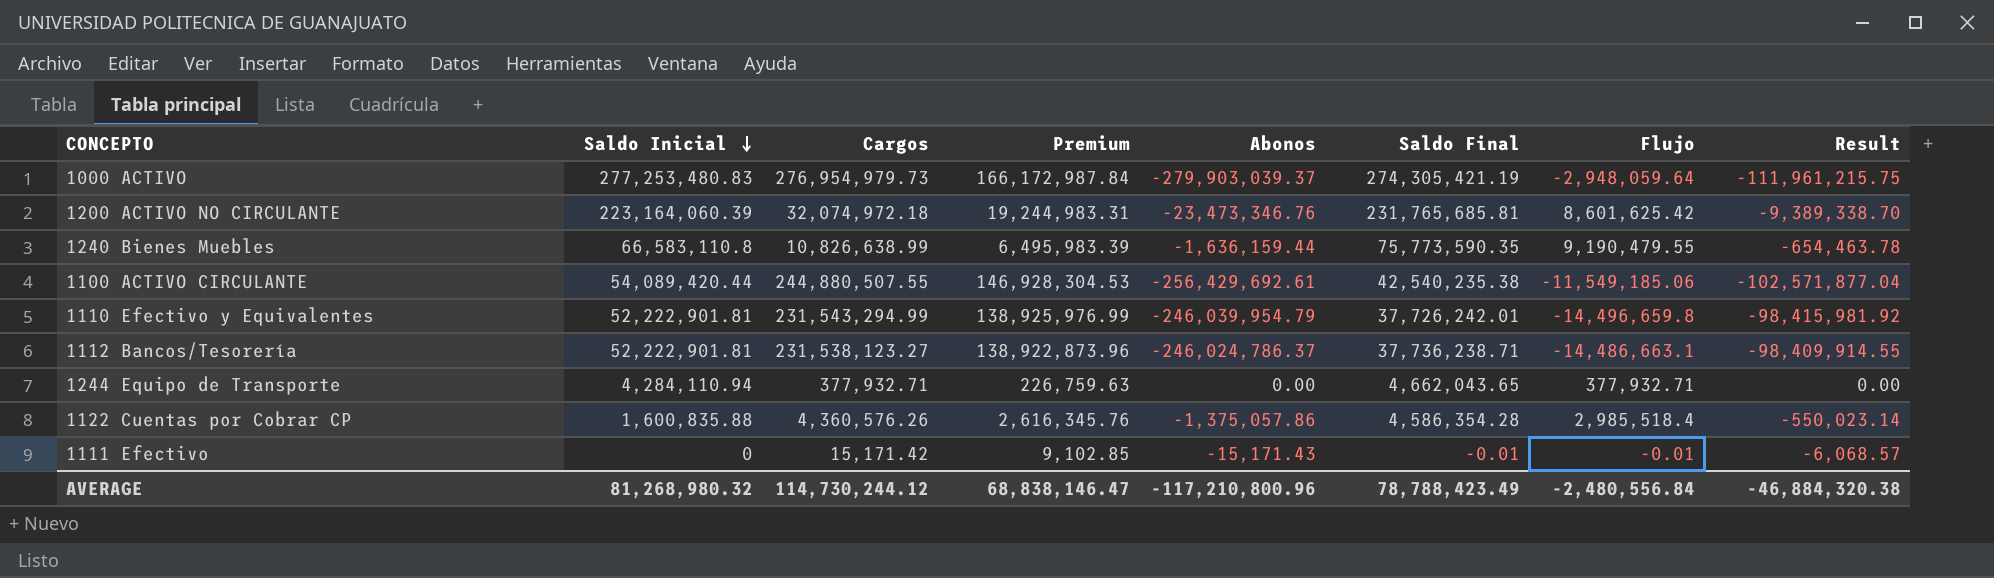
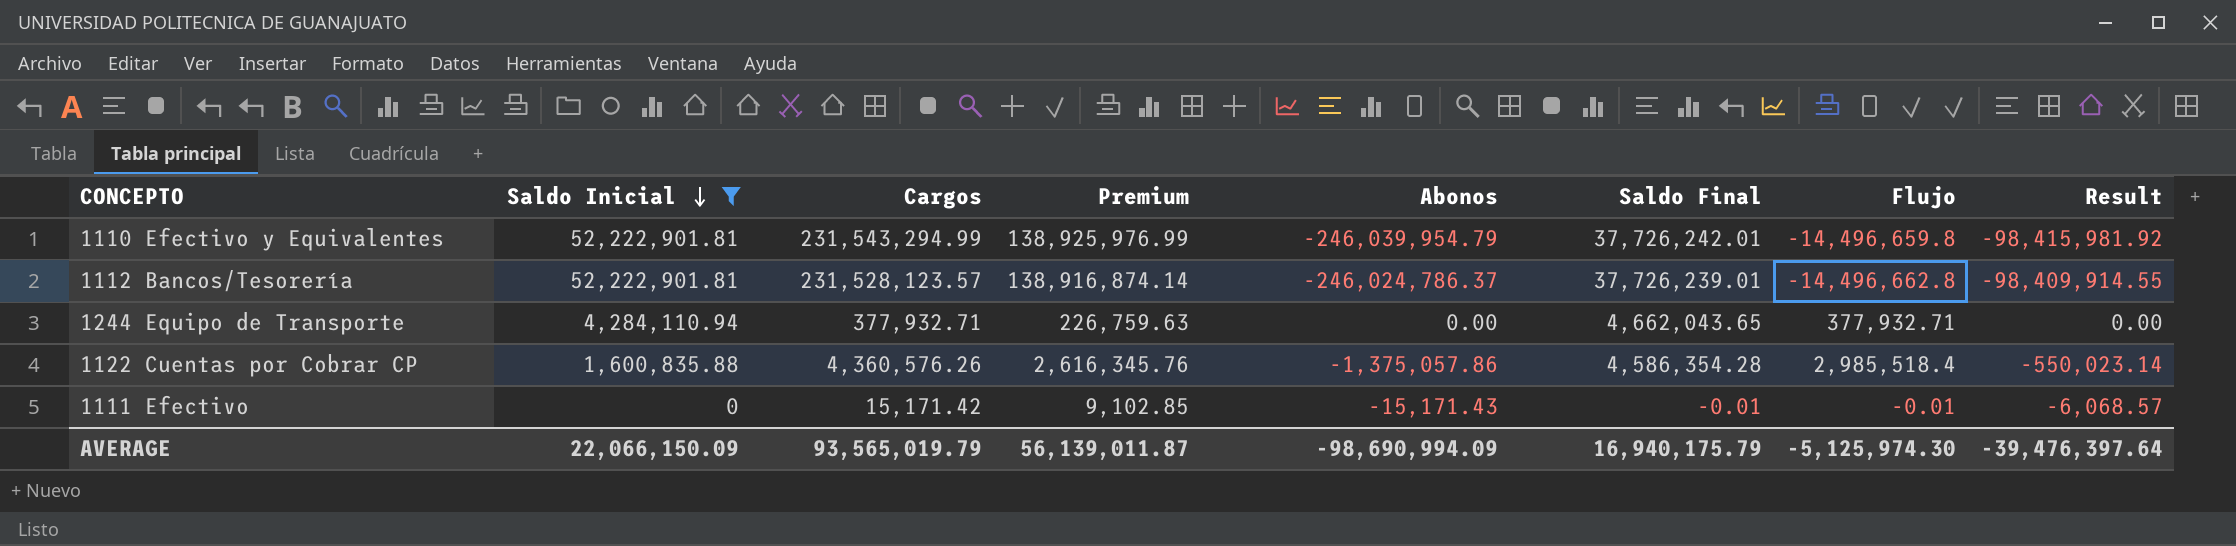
filter: none -> Saldo Inicial <= 52,222,901.81
1112 Bancos/Tesorería | Cargos: 231,538,123.27 -> 231,528,123.57
1112 Bancos/Tesorería | Premium: 138,922,873.96 -> 138,916,874.14
1112 Bancos/Tesorería | Saldo Final: 37,736,238.71 -> 37,726,239.01
1112 Bancos/Tesorería | Flujo: -14,486,663.1 -> -14,496,662.8
AVERAGE | Saldo Inicial: 81,268,980.32 -> 22,066,150.09
AVERAGE | Cargos: 114,730,244.12 -> 93,565,019.79
AVERAGE | Premium: 68,838,146.47 -> 56,139,011.87
AVERAGE | Abonos: -117,210,800.96 -> -98,690,994.09
AVERAGE | Saldo Final: 78,788,423.49 -> 16,940,175.79
AVERAGE | Flujo: -2,480,556.84 -> -5,125,974.30
AVERAGE | Result: -46,884,320.38 -> -39,476,397.64

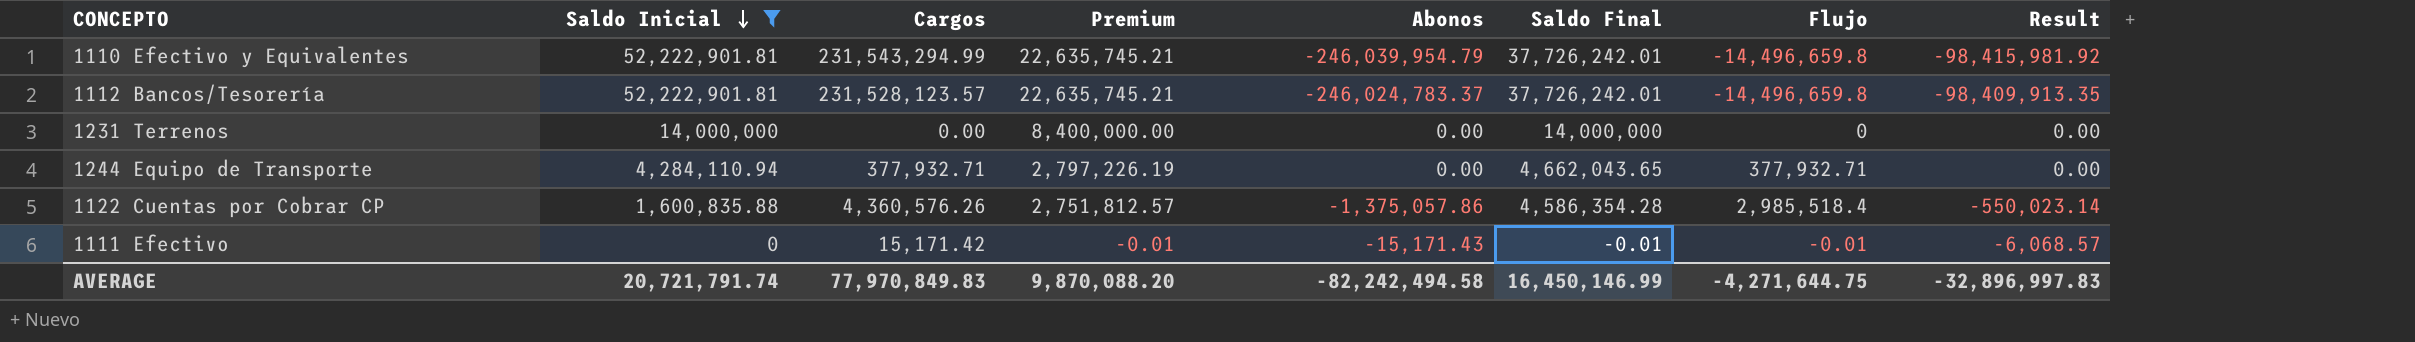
column Premium | formula: [Cargos] * 0.6 -> [Saldo Final] * 0.6
1112 Bancos/Tesorería | Abonos: -246,024,786.37 -> -246,024,783.37
1112 Bancos/Tesorería | Saldo Final: 37,726,239.01 -> 37,726,242.01
1112 Bancos/Tesorería | Flujo: -14,496,662.8 -> -14,496,659.8
1112 Bancos/Tesorería | Result: -98,409,914.55 -> -98,409,913.35
row 1231 Terrenos: none -> 14,000,000 | 0.00 | 8,400,000.00 | 0.00 | 14,000,000 | 0 | 0.00
AVERAGE | Saldo Inicial: 22,066,150.09 -> 20,721,791.74
AVERAGE | Cargos: 93,565,019.79 -> 77,970,849.83
AVERAGE | Premium: 56,139,011.87 -> 9,870,088.20
AVERAGE | Abonos: -98,690,994.09 -> -82,242,494.58
AVERAGE | Saldo Final: 16,940,175.79 -> 16,450,146.99
AVERAGE | Flujo: -5,125,974.30 -> -4,271,644.75
AVERAGE | Result: -39,476,397.64 -> -32,896,997.83

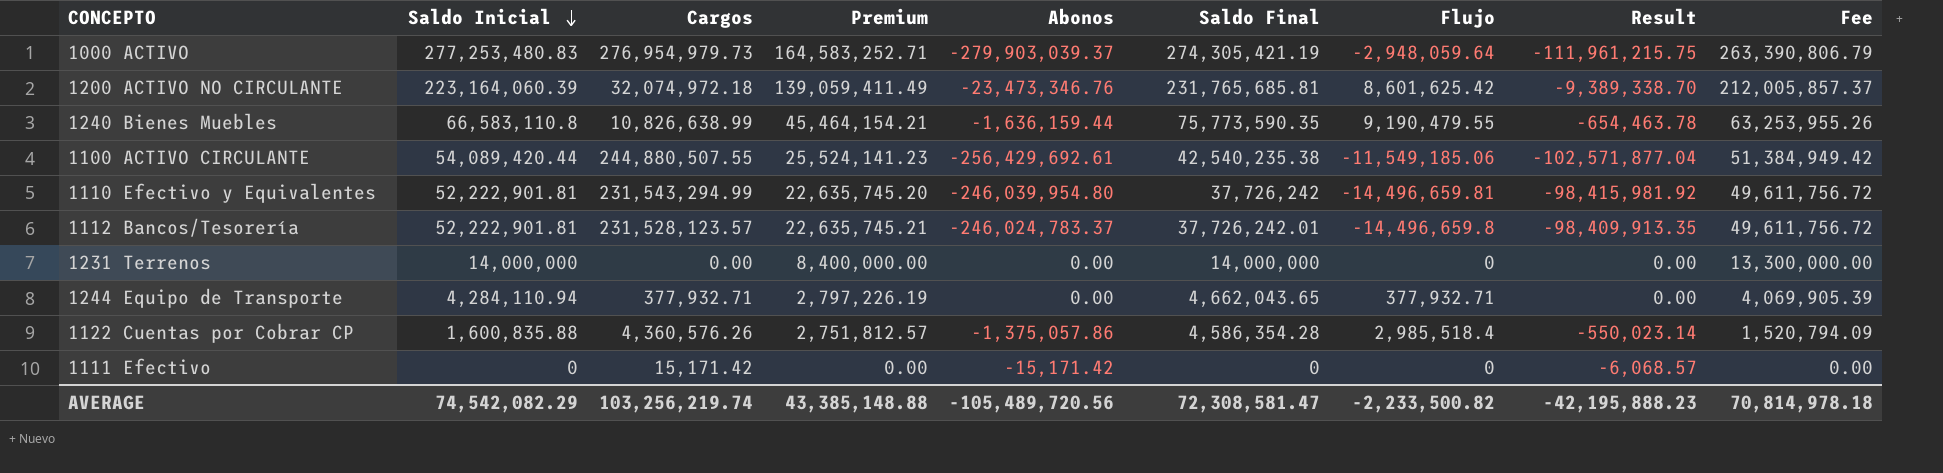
filter: Saldo Inicial <= 52,222,901.81 -> none
column Fee | formula: none -> [Saldo Inicial] * 0.95
1110 Efectivo y Equivalentes | Premium: 22,635,745.21 -> 22,635,745.20
1110 Efectivo y Equivalentes | Abonos: -246,039,954.79 -> -246,039,954.80
1110 Efectivo y Equivalentes | Saldo Final: 37,726,242.01 -> 37,726,242
1110 Efectivo y Equivalentes | Flujo: -14,496,659.8 -> -14,496,659.81
1111 Efectivo | Premium: -0.01 -> 0.00
1111 Efectivo | Abonos: -15,171.43 -> -15,171.42
1111 Efectivo | Saldo Final: -0.01 -> 0
1111 Efectivo | Flujo: -0.01 -> 0
AVERAGE | Saldo Inicial: 20,721,791.74 -> 74,542,082.29
AVERAGE | Cargos: 77,970,849.83 -> 103,256,219.74
AVERAGE | Premium: 9,870,088.20 -> 43,385,148.88
AVERAGE | Abonos: -82,242,494.58 -> -105,489,720.56
AVERAGE | Saldo Final: 16,450,146.99 -> 72,308,581.47
AVERAGE | Flujo: -4,271,644.75 -> -2,233,500.82
AVERAGE | Result: -32,896,997.83 -> -42,195,888.23

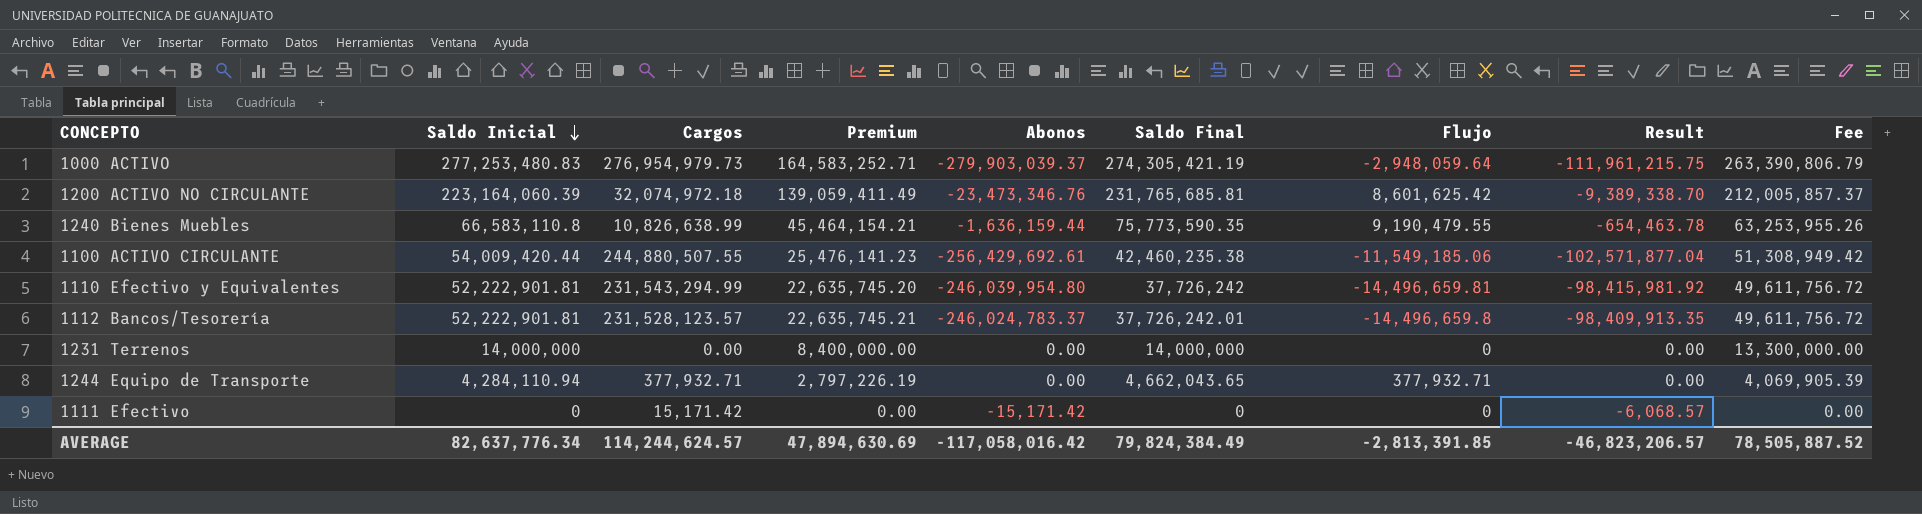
row 1122 Cuentas por Cobrar CP: 1,600,835.88 | 4,360,576.26 | 2,751,812.57 | -1,375,057.86 | 4,586,354.28 | 2,985,518.4 | -550,023.14 | 1,520,794.09 -> none
1100 ACTIVO CIRCULANTE | Saldo Inicial: 54,089,420.44 -> 54,009,420.44
1100 ACTIVO CIRCULANTE | Premium: 25,524,141.23 -> 25,476,141.23
1100 ACTIVO CIRCULANTE | Saldo Final: 42,540,235.38 -> 42,460,235.38
1100 ACTIVO CIRCULANTE | Fee: 51,384,949.42 -> 51,308,949.42
AVERAGE | Saldo Inicial: 74,542,082.29 -> 82,637,776.34
AVERAGE | Cargos: 103,256,219.74 -> 114,244,624.57
AVERAGE | Premium: 43,385,148.88 -> 47,894,630.69
AVERAGE | Abonos: -105,489,720.56 -> -117,058,016.42
AVERAGE | Saldo Final: 72,308,581.47 -> 79,824,384.49
AVERAGE | Flujo: -2,233,500.82 -> -2,813,391.85
AVERAGE | Result: -42,195,888.23 -> -46,823,206.57
AVERAGE | Fee: 70,814,978.18 -> 78,505,887.52

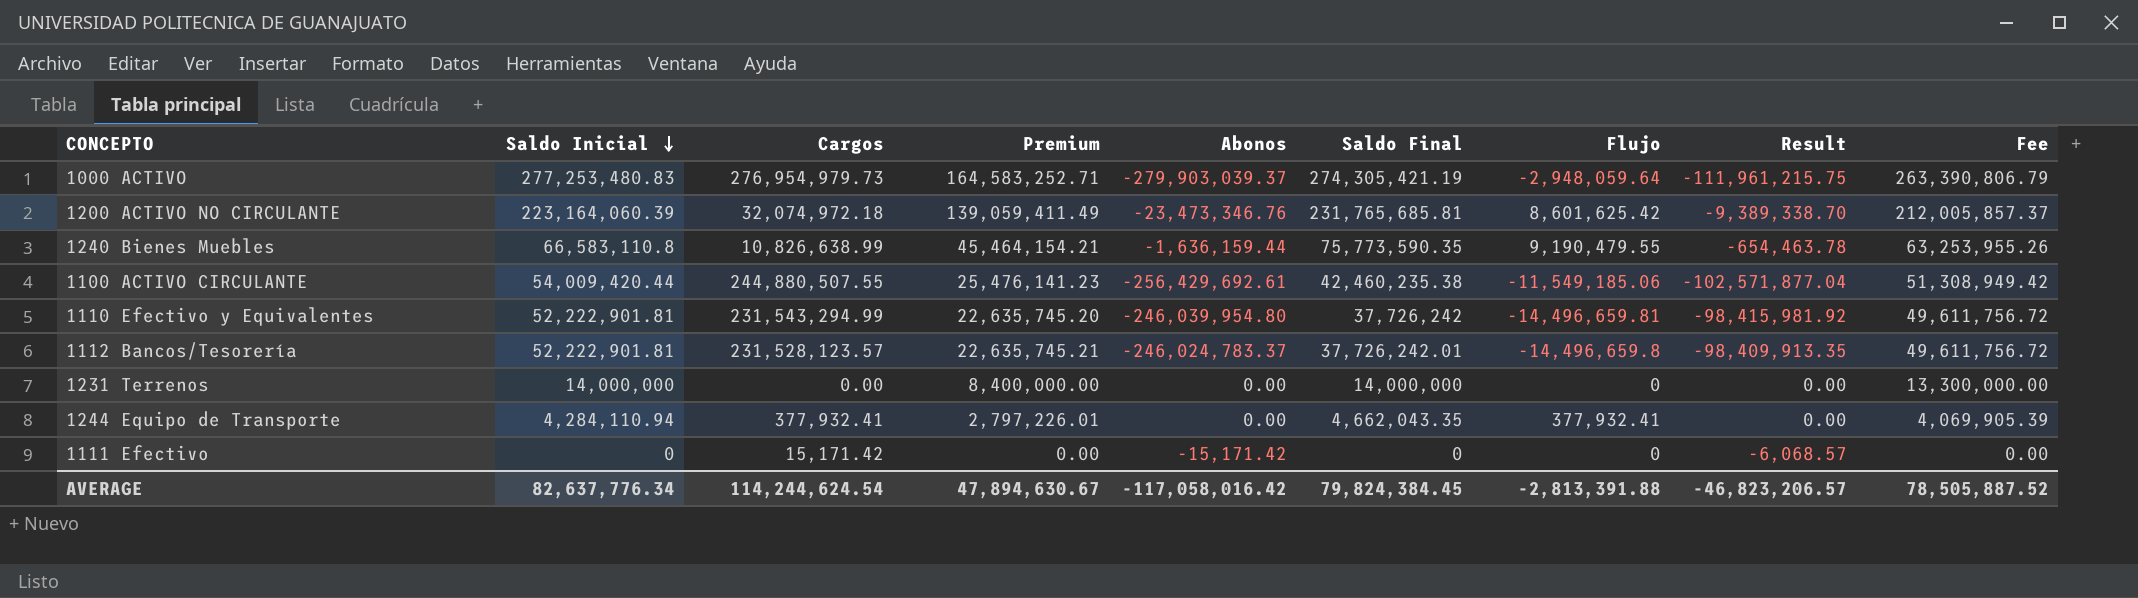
1244 Equipo de Transporte | Cargos: 377,932.71 -> 377,932.41
1244 Equipo de Transporte | Premium: 2,797,226.19 -> 2,797,226.01
1244 Equipo de Transporte | Saldo Final: 4,662,043.65 -> 4,662,043.35
1244 Equipo de Transporte | Flujo: 377,932.71 -> 377,932.41
AVERAGE | Cargos: 114,244,624.57 -> 114,244,624.54
AVERAGE | Premium: 47,894,630.69 -> 47,894,630.67
AVERAGE | Saldo Final: 79,824,384.49 -> 79,824,384.45
AVERAGE | Flujo: -2,813,391.85 -> -2,813,391.88

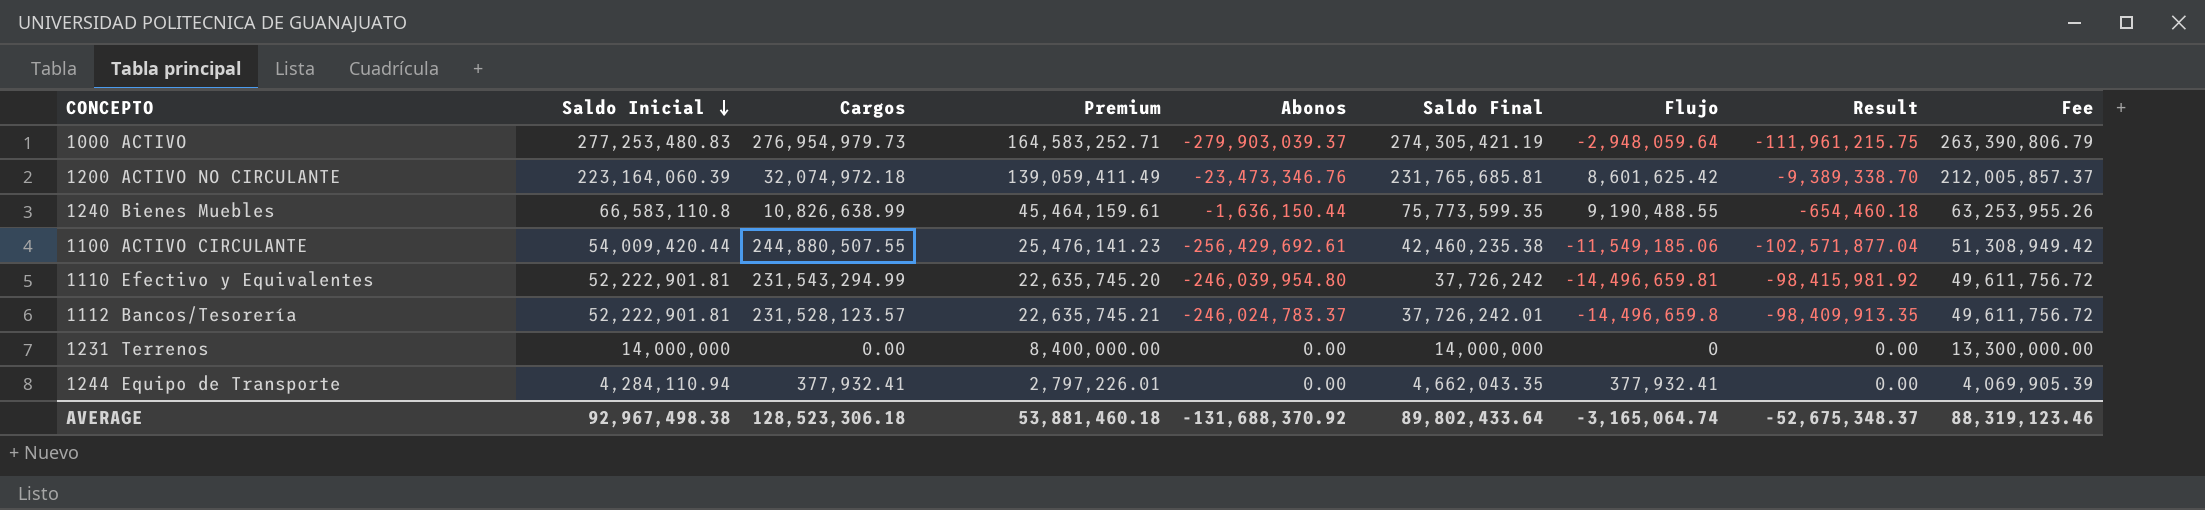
row 1111 Efectivo: 0 | 15,171.42 | 0.00 | -15,171.42 | 0 | 0 | -6,068.57 | 0.00 -> none
1240 Bienes Muebles | Premium: 45,464,154.21 -> 45,464,159.61
1240 Bienes Muebles | Abonos: -1,636,159.44 -> -1,636,150.44
1240 Bienes Muebles | Saldo Final: 75,773,590.35 -> 75,773,599.35
1240 Bienes Muebles | Flujo: 9,190,479.55 -> 9,190,488.55
1240 Bienes Muebles | Result: -654,463.78 -> -654,460.18
AVERAGE | Saldo Inicial: 82,637,776.34 -> 92,967,498.38
AVERAGE | Cargos: 114,244,624.54 -> 128,523,306.18
AVERAGE | Premium: 47,894,630.67 -> 53,881,460.18
AVERAGE | Abonos: -117,058,016.42 -> -131,688,370.92
AVERAGE | Saldo Final: 79,824,384.45 -> 89,802,433.64
AVERAGE | Flujo: -2,813,391.88 -> -3,165,064.74
AVERAGE | Result: -46,823,206.57 -> -52,675,348.37
AVERAGE | Fee: 78,505,887.52 -> 88,319,123.46

